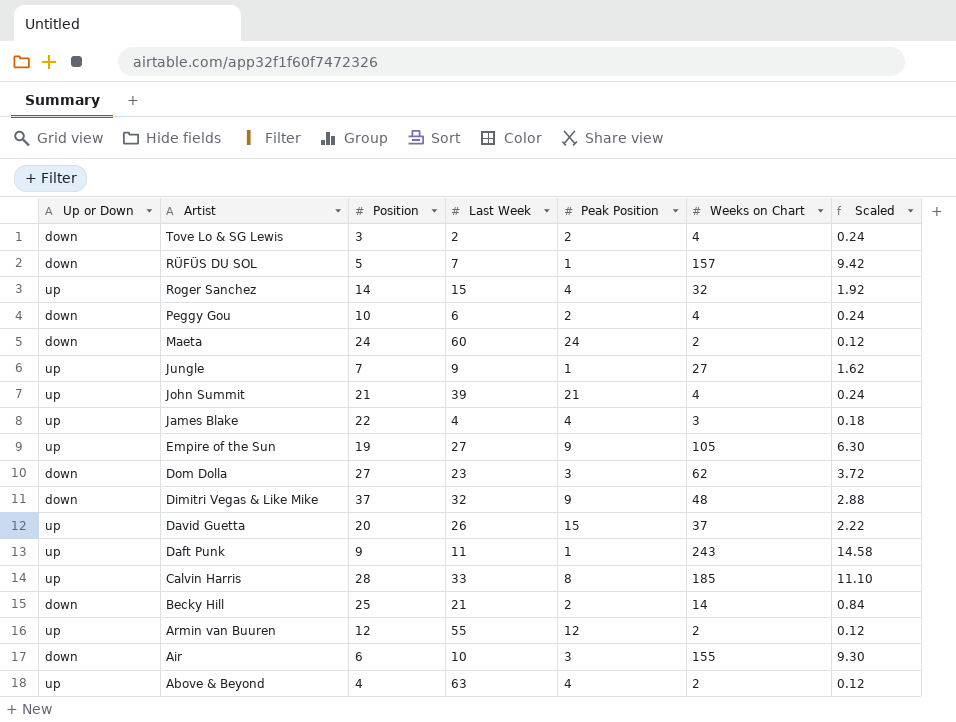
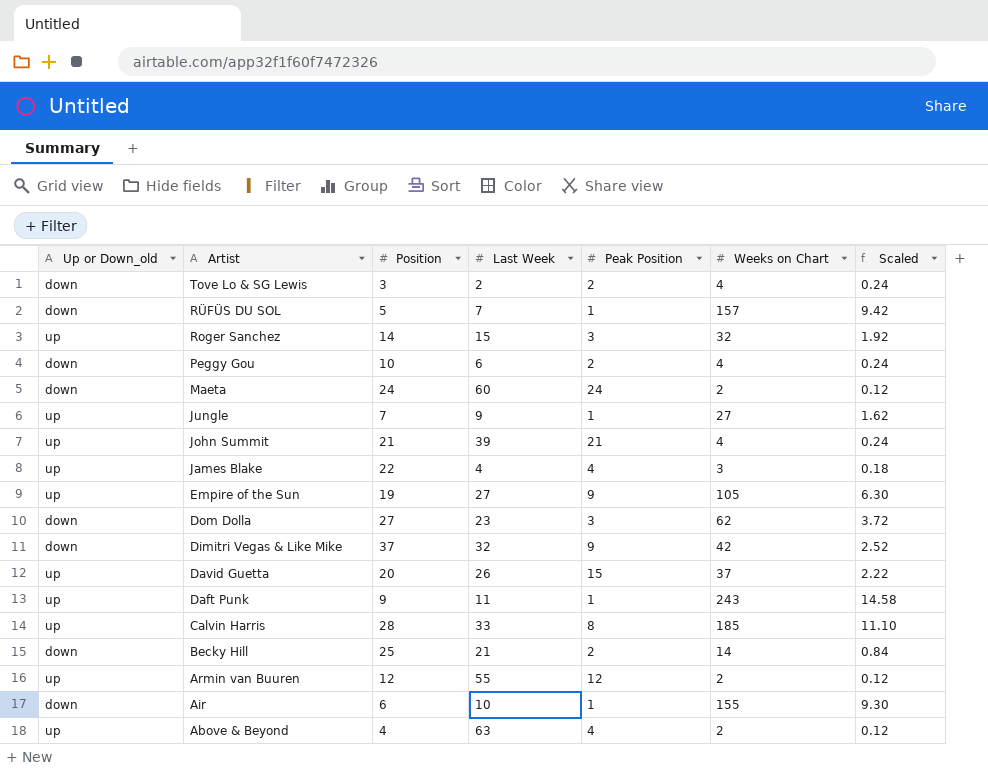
column name: Up or Down -> Up or Down_old
Roger Sanchez | Peak Position: 4 -> 3
Dimitri Vegas & Like Mike | Weeks on Chart: 48 -> 42
Dimitri Vegas & Like Mike | Scaled: 2.88 -> 2.52
Air | Peak Position: 3 -> 1

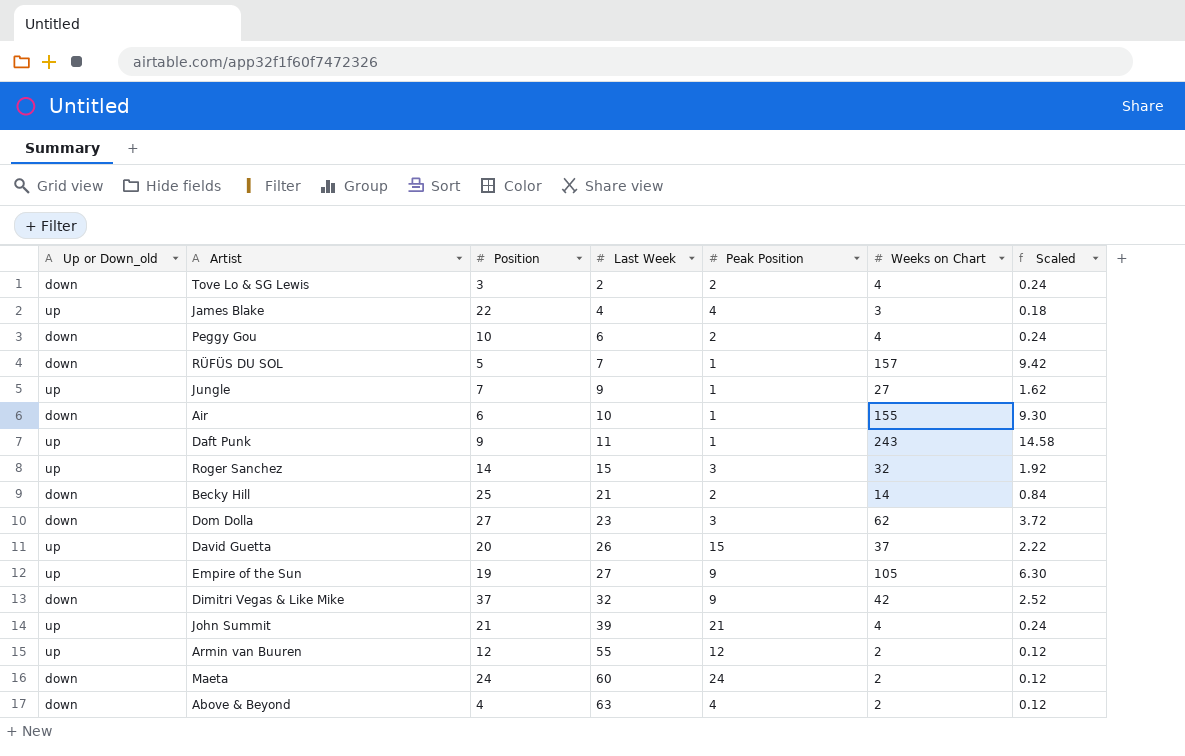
row order: Artist descending -> Last Week ascending
row Calvin Harris: up | 28 | 33 | 8 | 185 | 11.10 -> none
Above & Beyond | Up or Down_old: up -> down

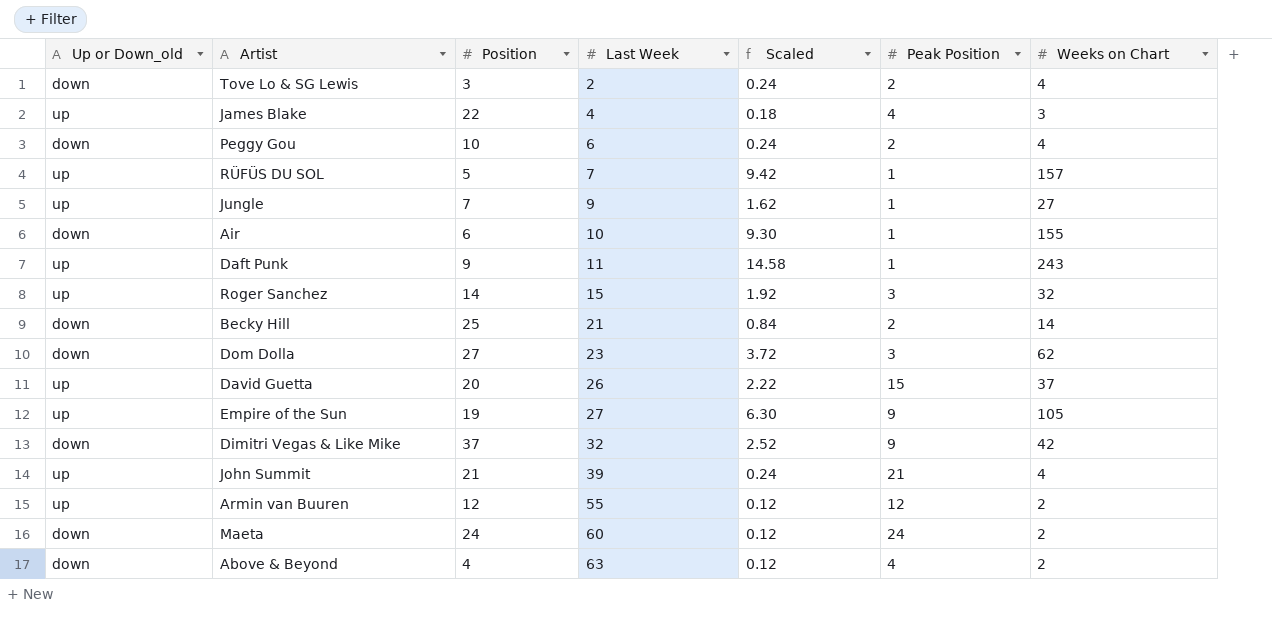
column Scaled | position: 7 -> 5
RÜFÜS DU SOL | Up or Down_old: down -> up

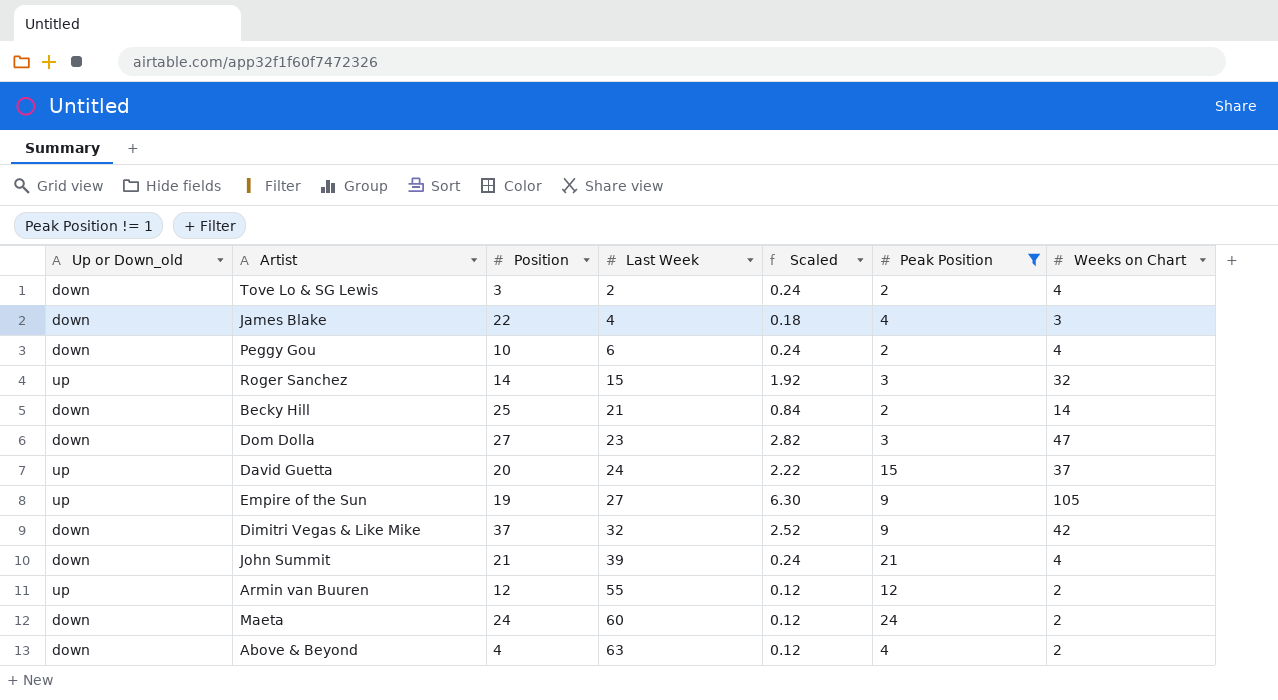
filter: none -> Peak Position != 1
James Blake | Up or Down_old: up -> down
Dom Dolla | Scaled: 3.72 -> 2.82
Dom Dolla | Weeks on Chart: 62 -> 47
David Guetta | Last Week: 26 -> 24
John Summit | Up or Down_old: up -> down

